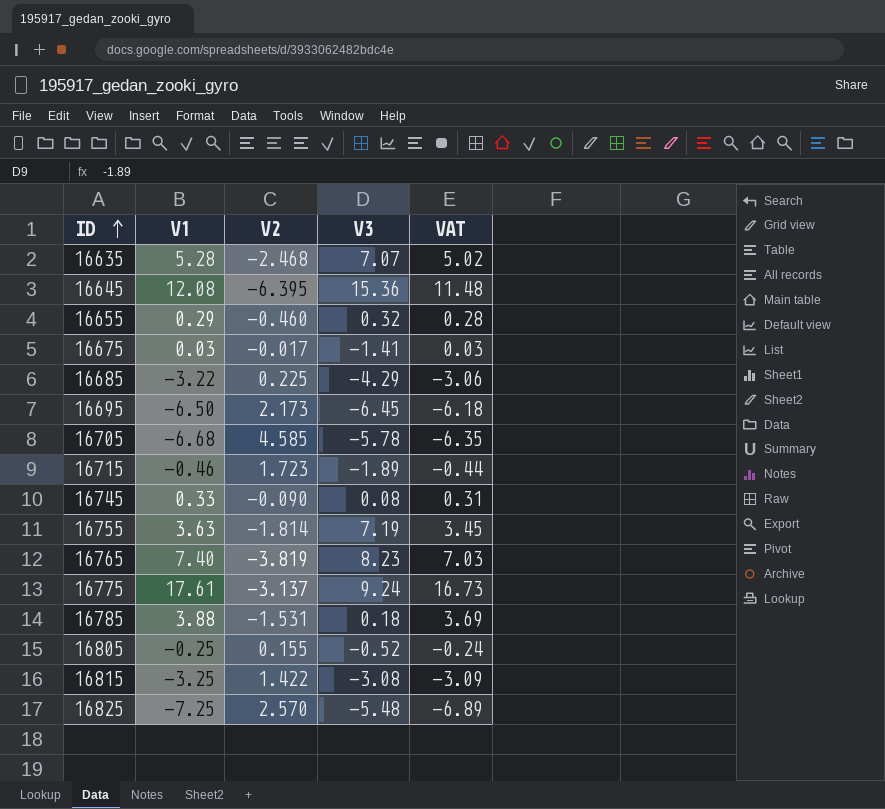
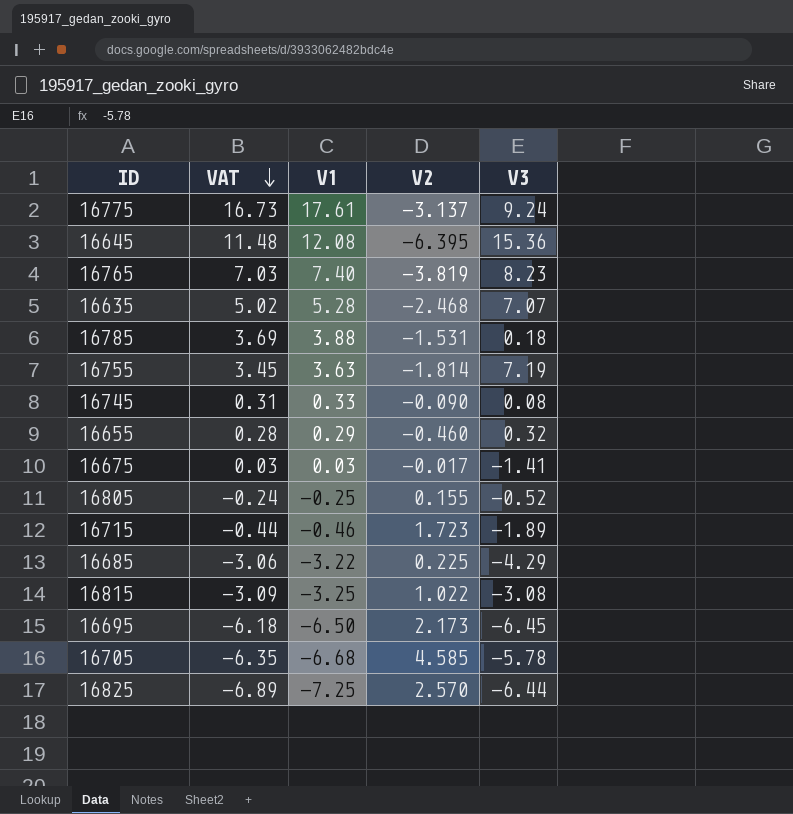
row order: ID ascending -> VAT descending
column VAT | position: 5 -> 2
16815 | V2: 1.422 -> 1.022
16825 | V3: -5.48 -> -6.44

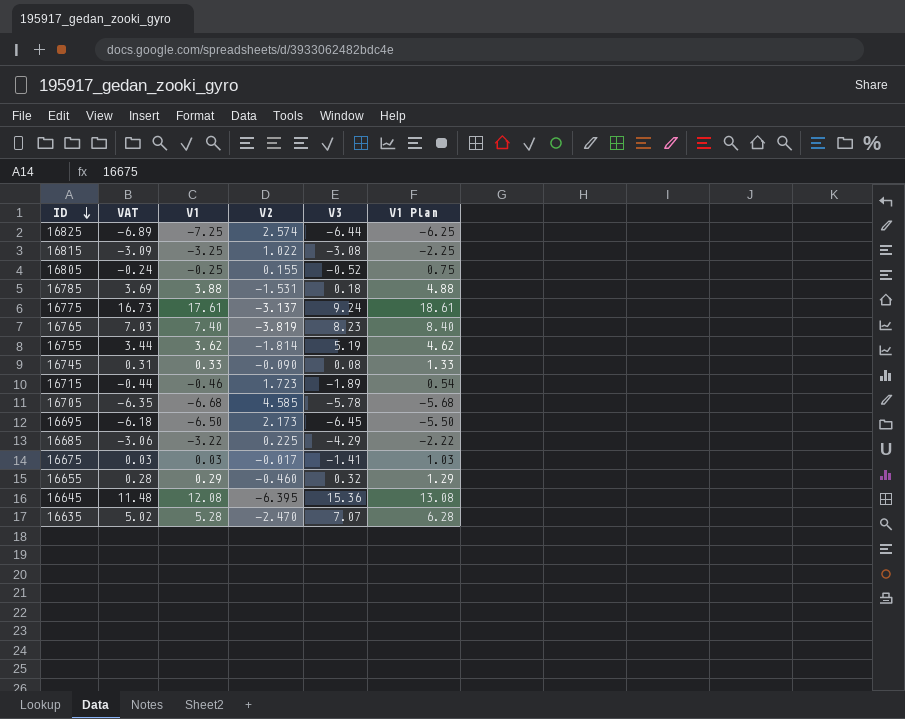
row order: VAT descending -> ID descending
column V1 Plan | formula: none -> [V1] + 1
16825 | V2: 2.570 -> 2.574
16755 | VAT: 3.45 -> 3.44
16755 | V1: 3.63 -> 3.62
16755 | V3: 7.19 -> 5.19
16635 | V2: -2.468 -> -2.470

